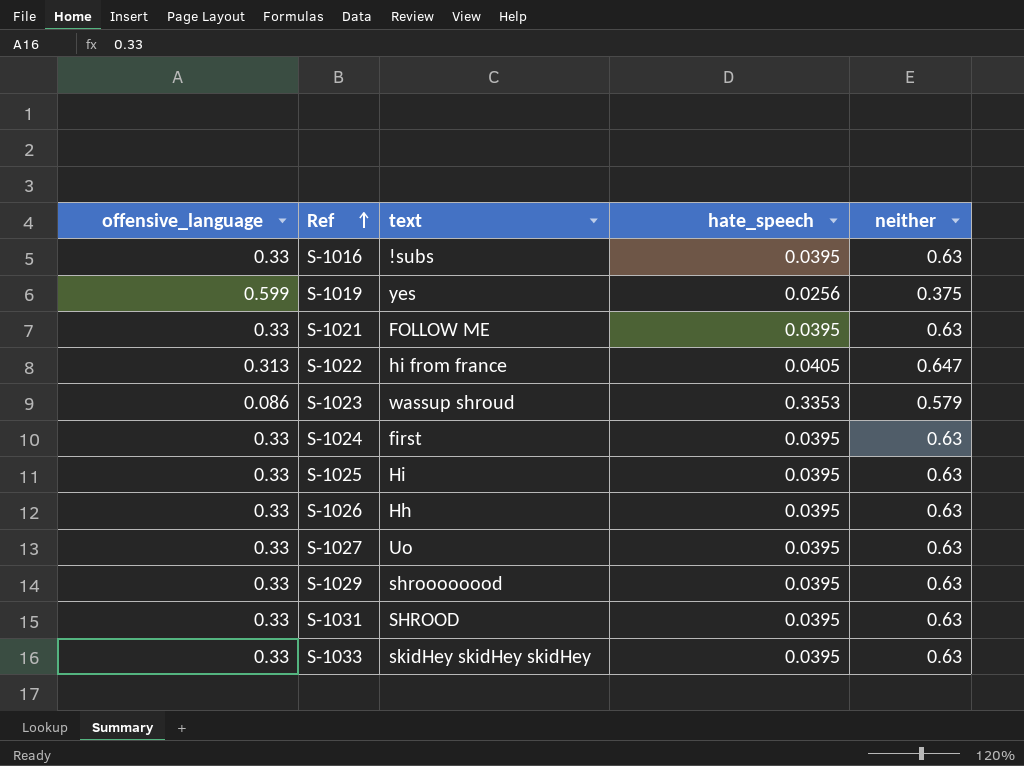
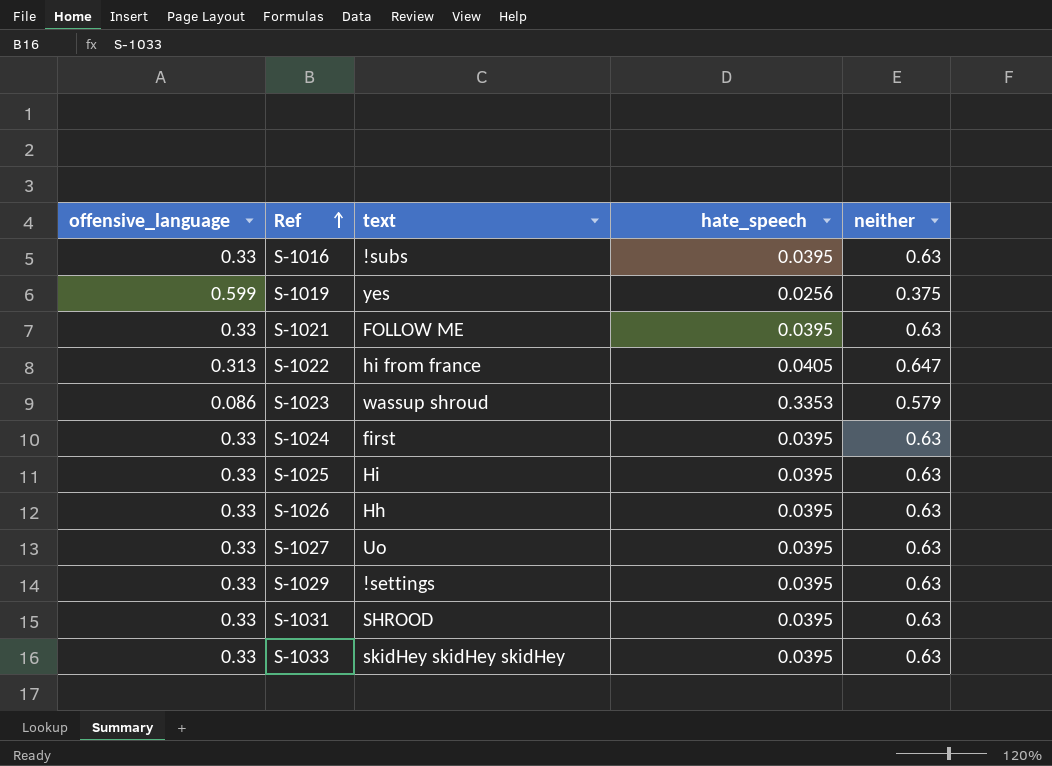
S-1029 | text: shroooooood -> !settings

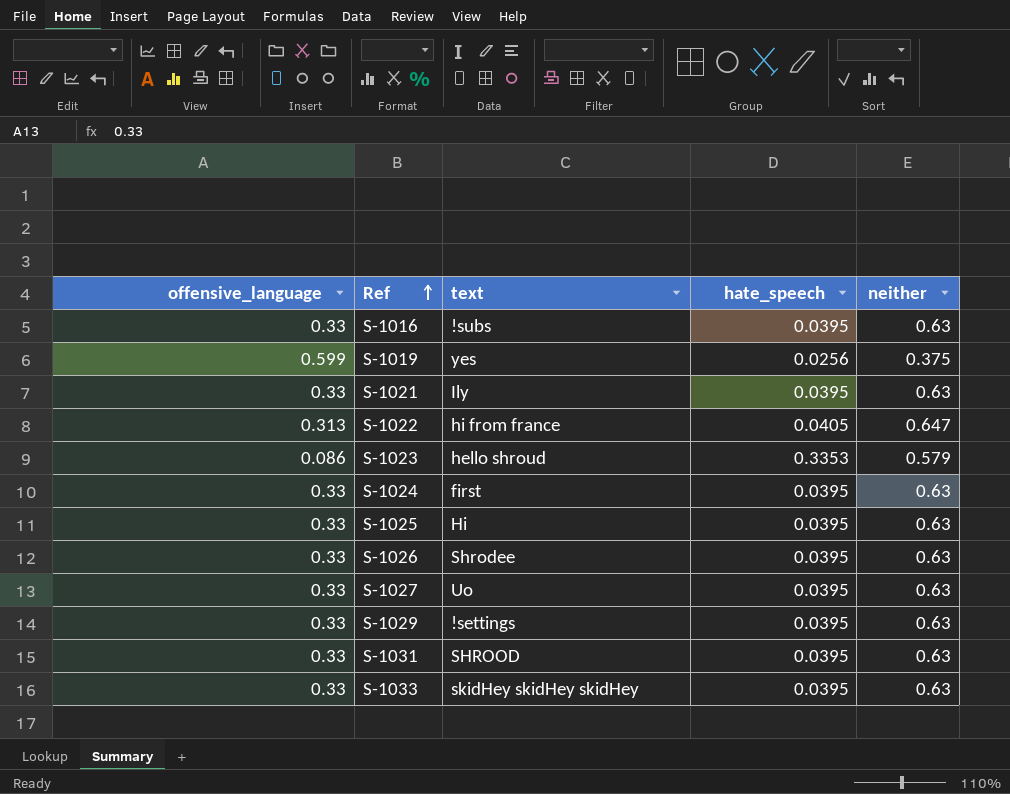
S-1021 | text: FOLLOW ME -> Ily
S-1023 | text: wassup shroud -> hello shroud
S-1026 | text: Hh -> Shrodee

